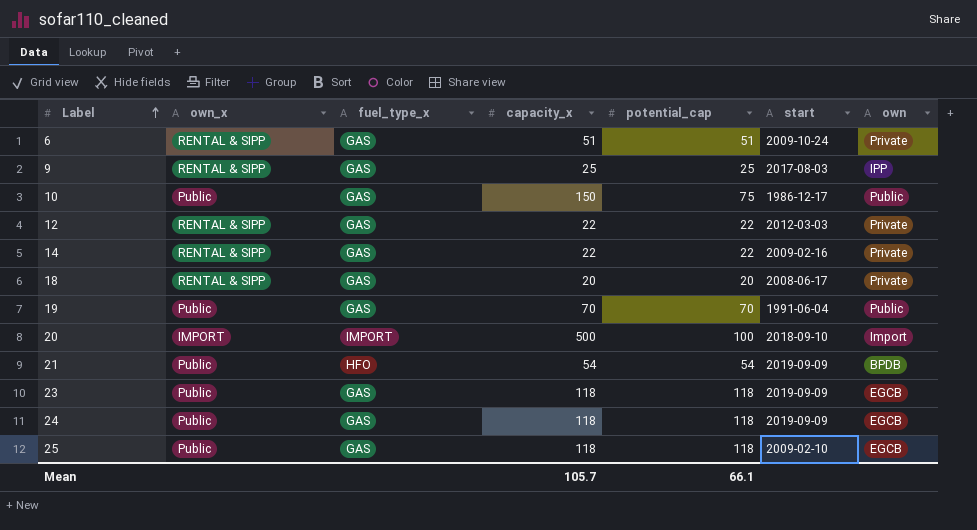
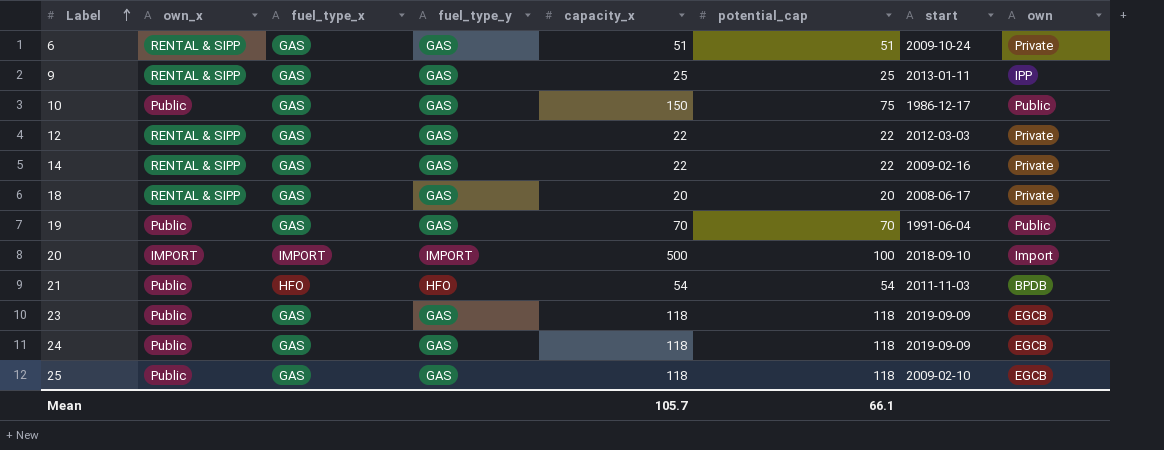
column fuel_type_y | position: none -> 4
9 | start: 2017-08-03 -> 2013-01-11
21 | start: 2019-09-09 -> 2011-11-03

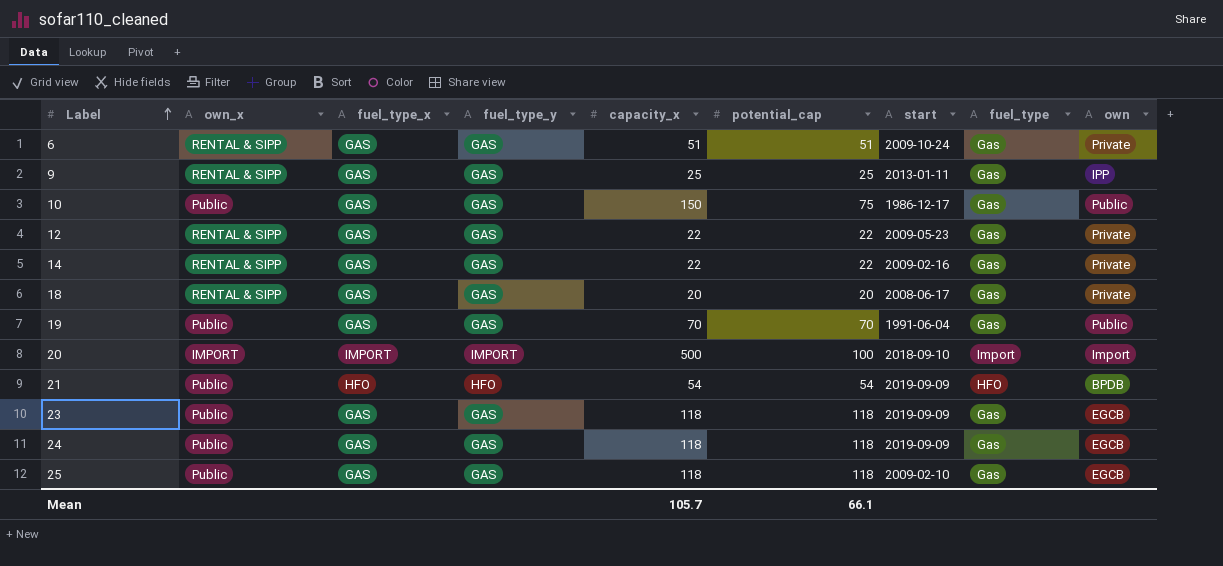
column fuel_type | position: none -> 8
12 | start: 2012-03-03 -> 2009-05-23
21 | start: 2011-11-03 -> 2019-09-09

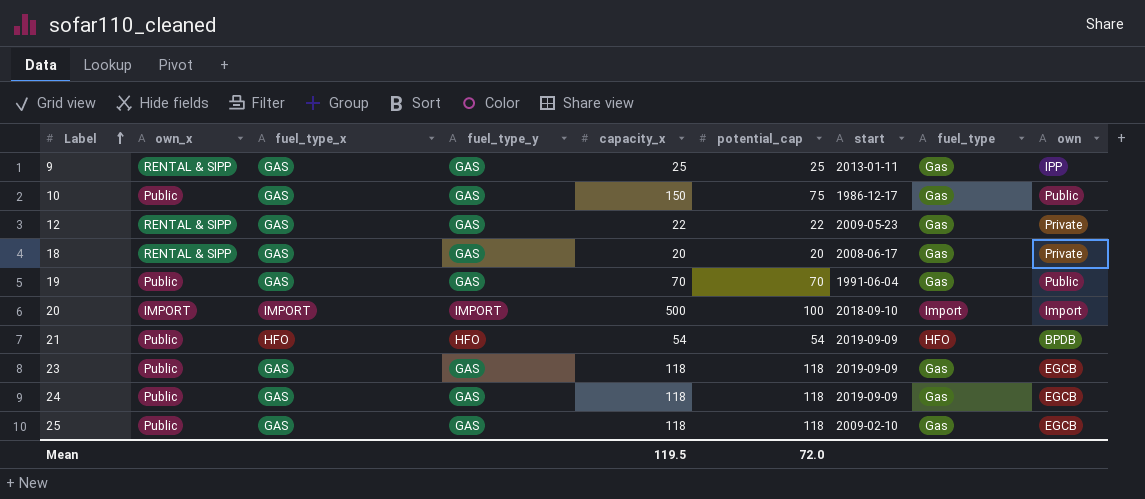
row 6: RENTAL & SIPP | GAS | GAS | 51 | 51 | 2009-10-24 | Gas | Private -> none
row 14: RENTAL & SIPP | GAS | GAS | 22 | 22 | 2009-02-16 | Gas | Private -> none
Mean | capacity_x: 105.7 -> 119.5
Mean | potential_cap: 66.1 -> 72.0

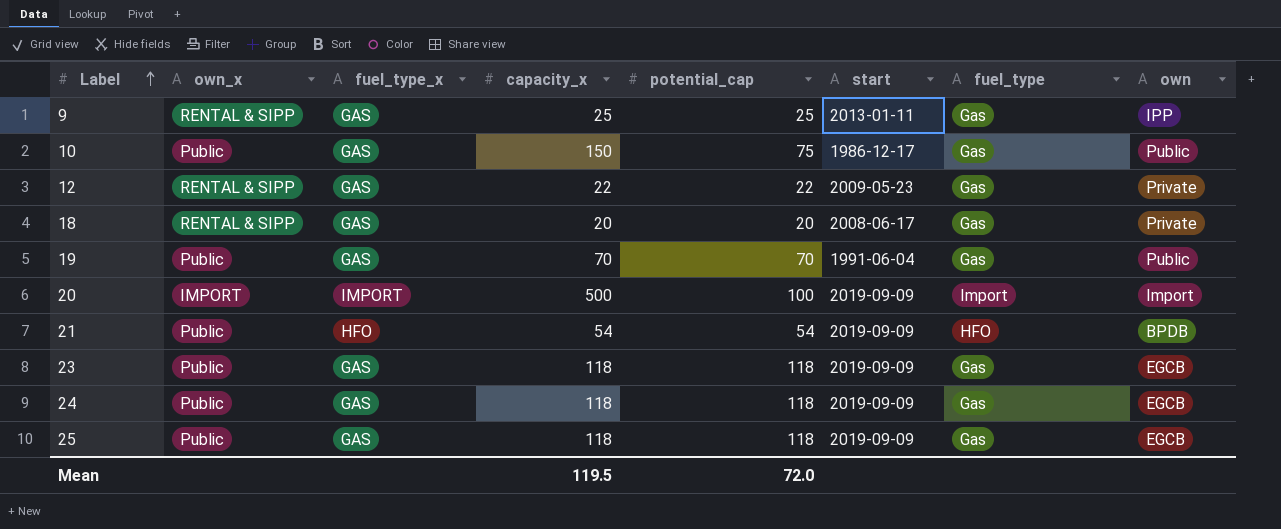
column fuel_type_y | position: 4 -> none
20 | start: 2018-09-10 -> 2019-09-09
25 | start: 2009-02-10 -> 2019-09-09

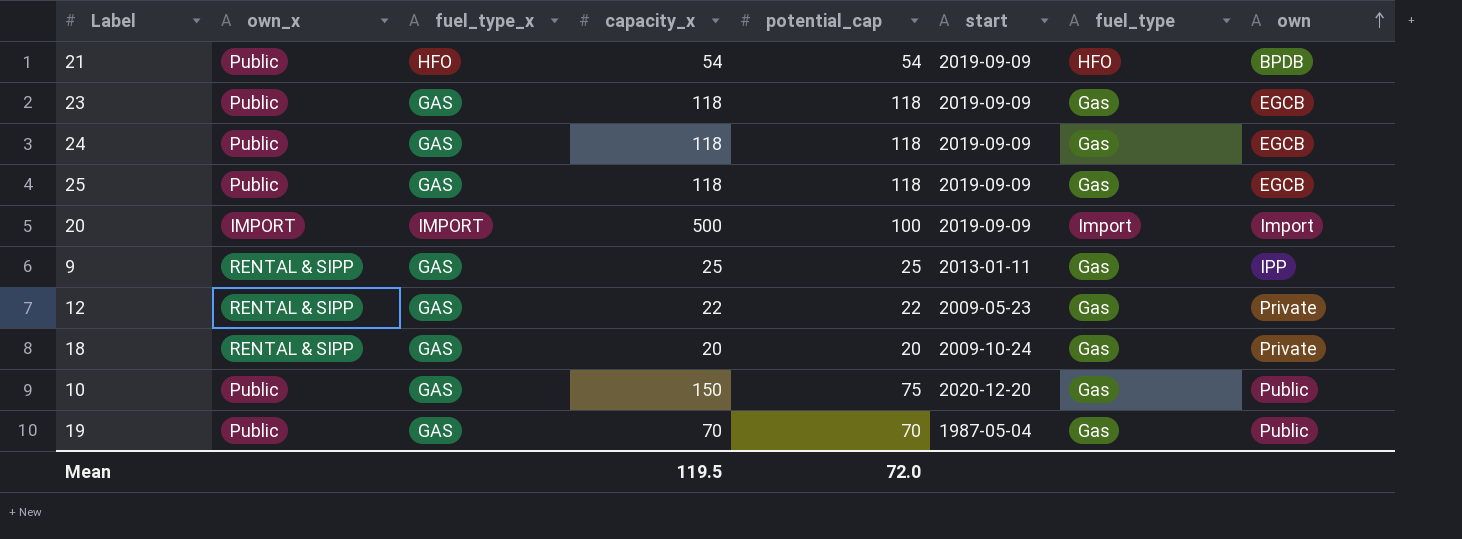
row order: Label ascending -> own ascending
18 | start: 2008-06-17 -> 2009-10-24
10 | start: 1986-12-17 -> 2020-12-20
19 | start: 1991-06-04 -> 1987-05-04

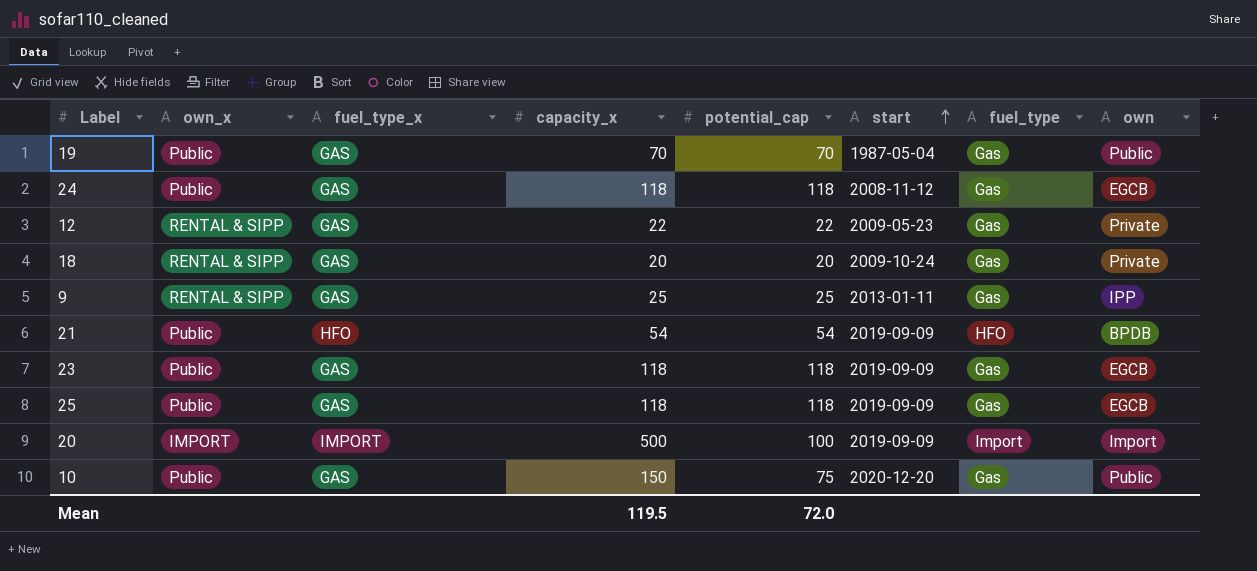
row order: own ascending -> start ascending
24 | start: 2019-09-09 -> 2008-11-12

